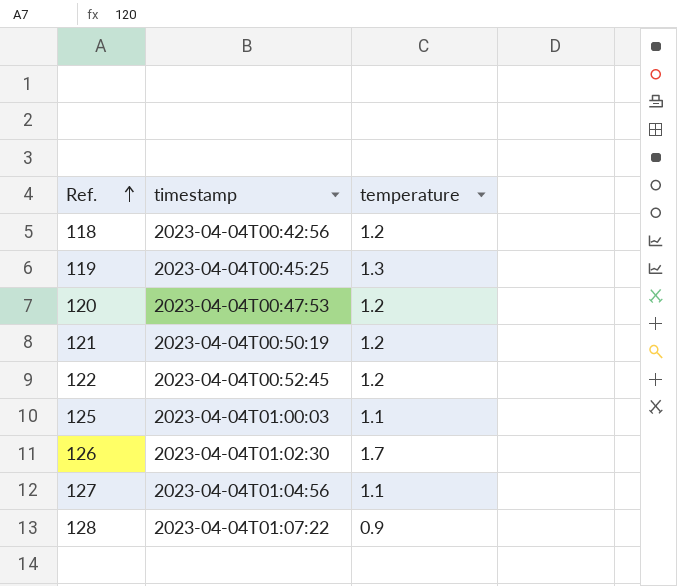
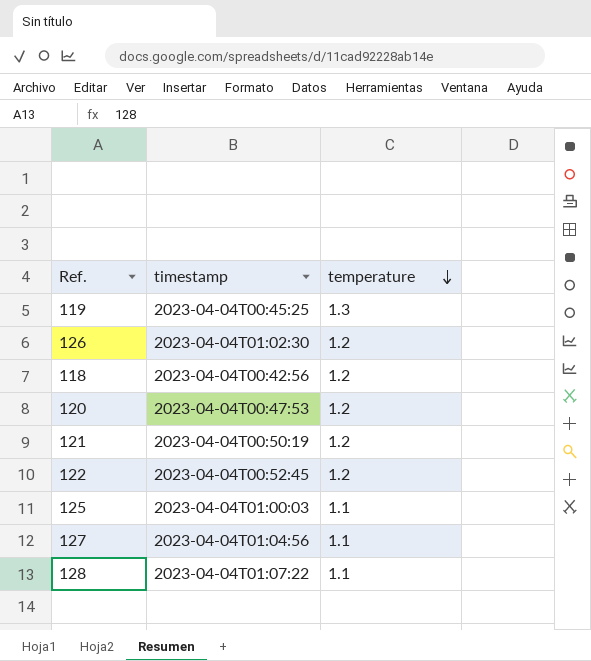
row order: Ref. ascending -> temperature descending
126 | temperature: 1.7 -> 1.2
128 | temperature: 0.9 -> 1.1

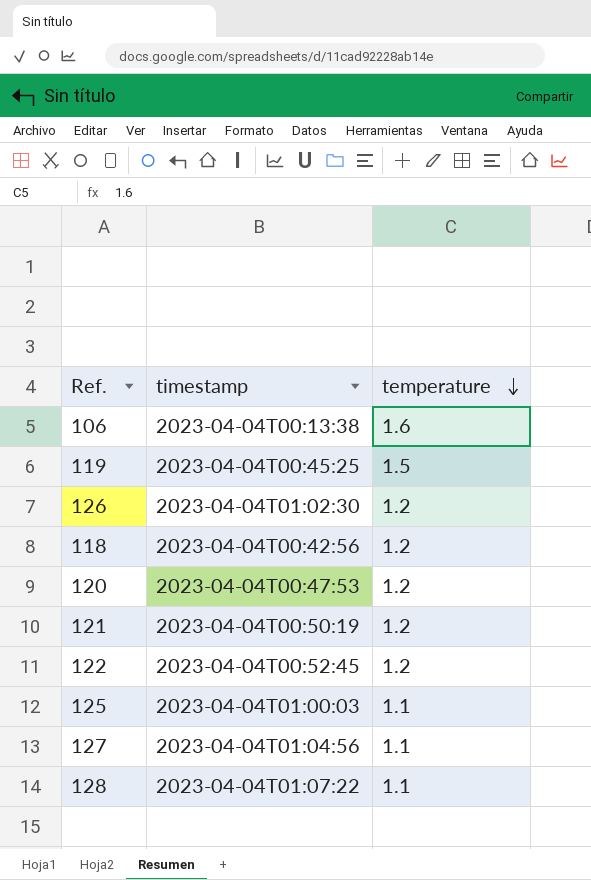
row 106: none -> 2023-04-04T00:13:38 | 1.6
119 | temperature: 1.3 -> 1.5

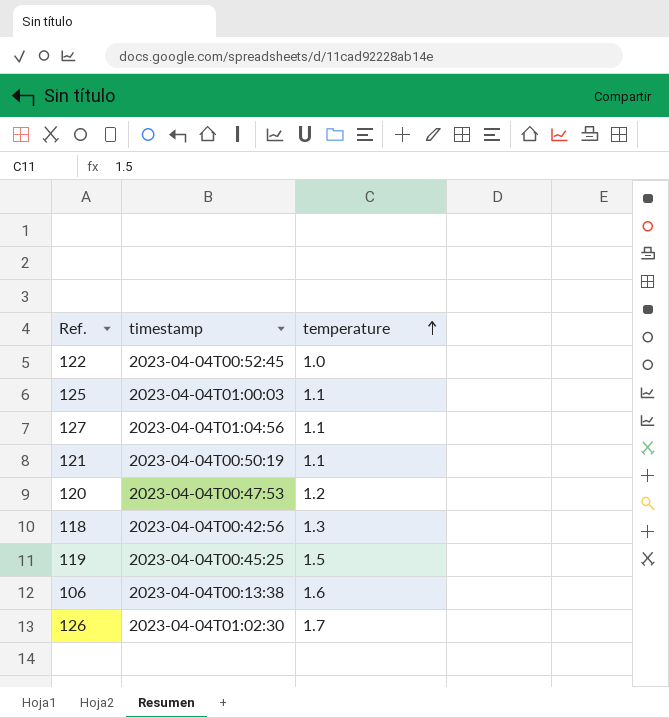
row order: temperature descending -> temperature ascending
row 128: 2023-04-04T01:07:22 | 1.1 -> none
122 | temperature: 1.2 -> 1.0
121 | temperature: 1.2 -> 1.1
118 | temperature: 1.2 -> 1.3
126 | temperature: 1.2 -> 1.7

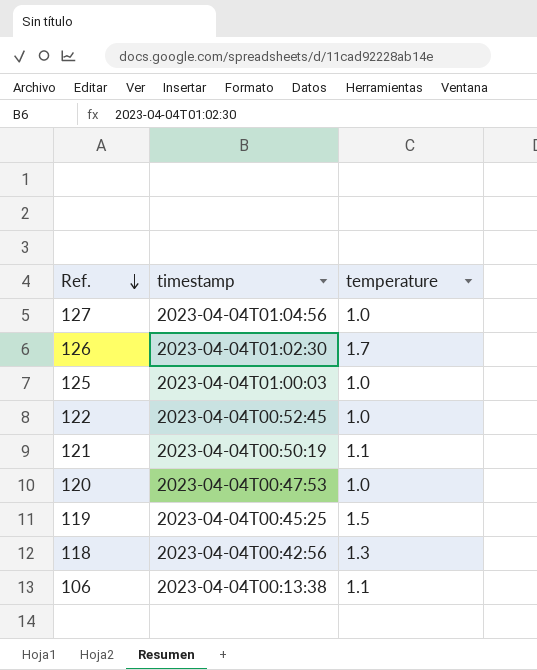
row order: temperature ascending -> Ref. descending
127 | temperature: 1.1 -> 1.0
125 | temperature: 1.1 -> 1.0
120 | temperature: 1.2 -> 1.0
106 | temperature: 1.6 -> 1.1

